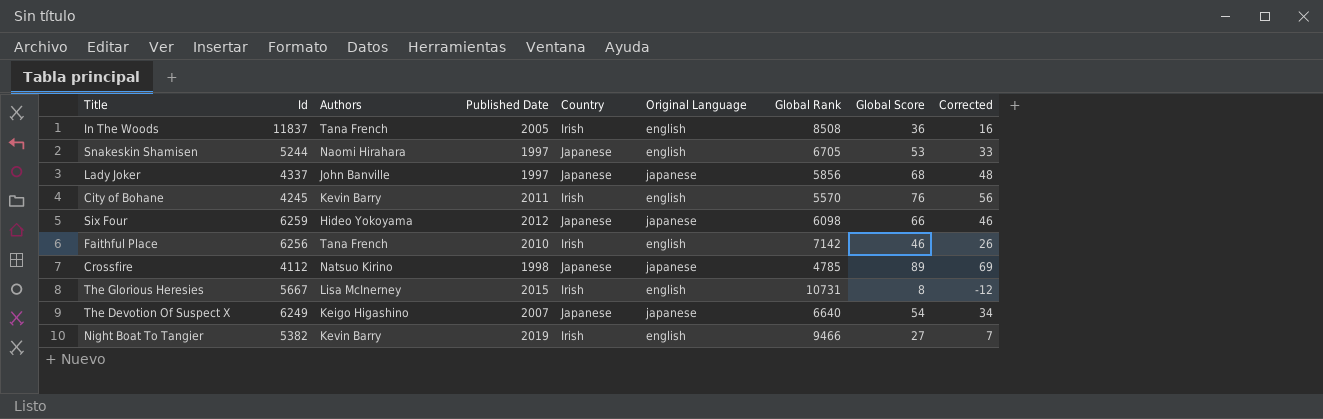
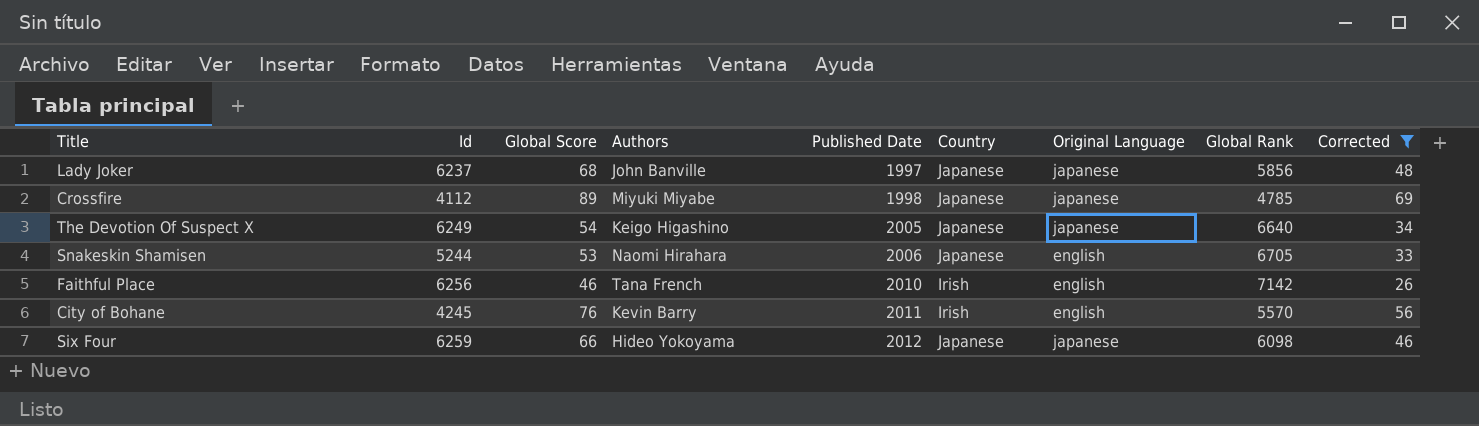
filter: none -> Corrected >= 26
row order: none -> Published Date ascending
column Global Score | position: 8 -> 3
Lady Joker | Id: 4337 -> 6237
Crossfire | Authors: Natsuo Kirino -> Miyuki Miyabe
The Devotion Of Suspect X | Published Date: 2007 -> 2005
Snakeskin Shamisen | Published Date: 1997 -> 2006

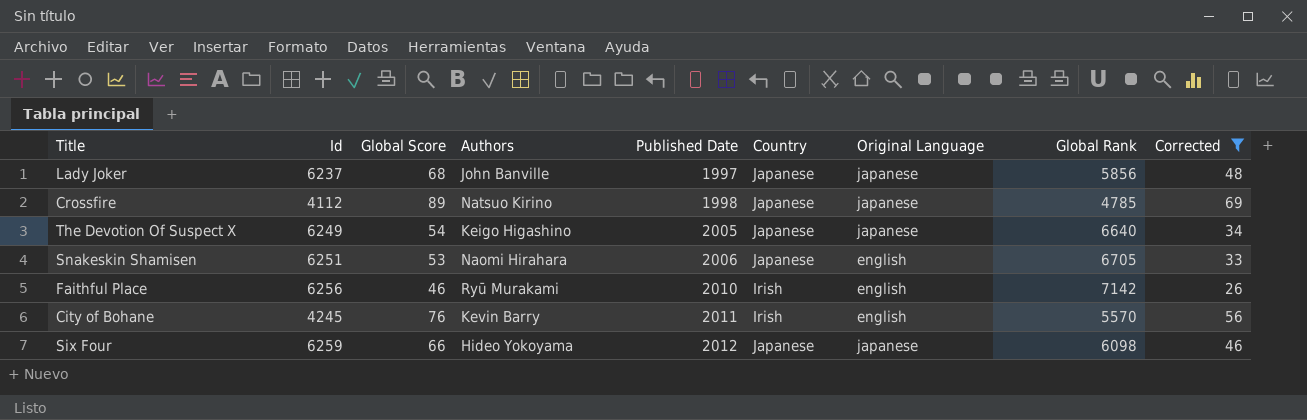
Crossfire | Authors: Miyuki Miyabe -> Natsuo Kirino
Snakeskin Shamisen | Id: 5244 -> 6251
Faithful Place | Authors: Tana French -> Ryū Murakami

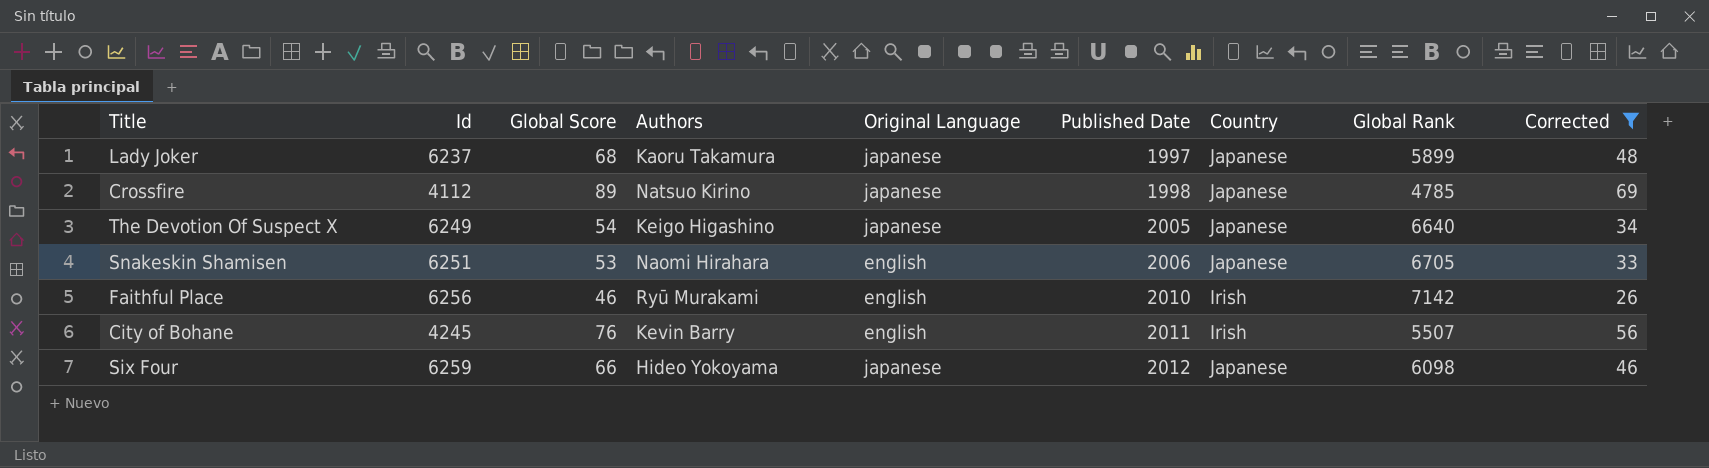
column Original Language | position: 7 -> 5
Lady Joker | Authors: John Banville -> Kaoru Takamura
Lady Joker | Global Rank: 5856 -> 5899
City of Bohane | Global Rank: 5570 -> 5507

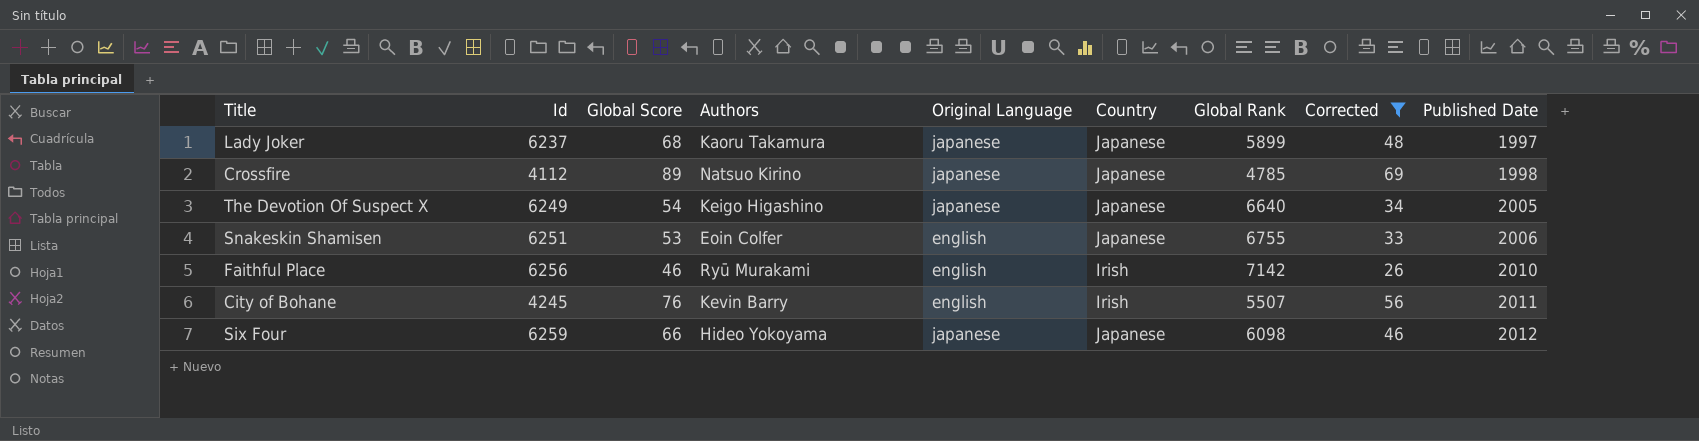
column Published Date | position: 6 -> 9
Snakeskin Shamisen | Authors: Naomi Hirahara -> Eoin Colfer
Snakeskin Shamisen | Global Rank: 6705 -> 6755

